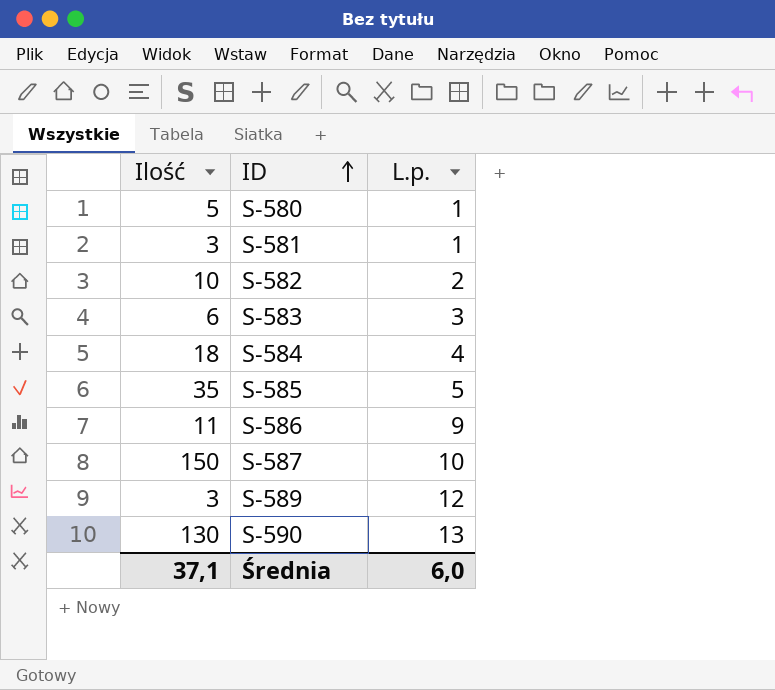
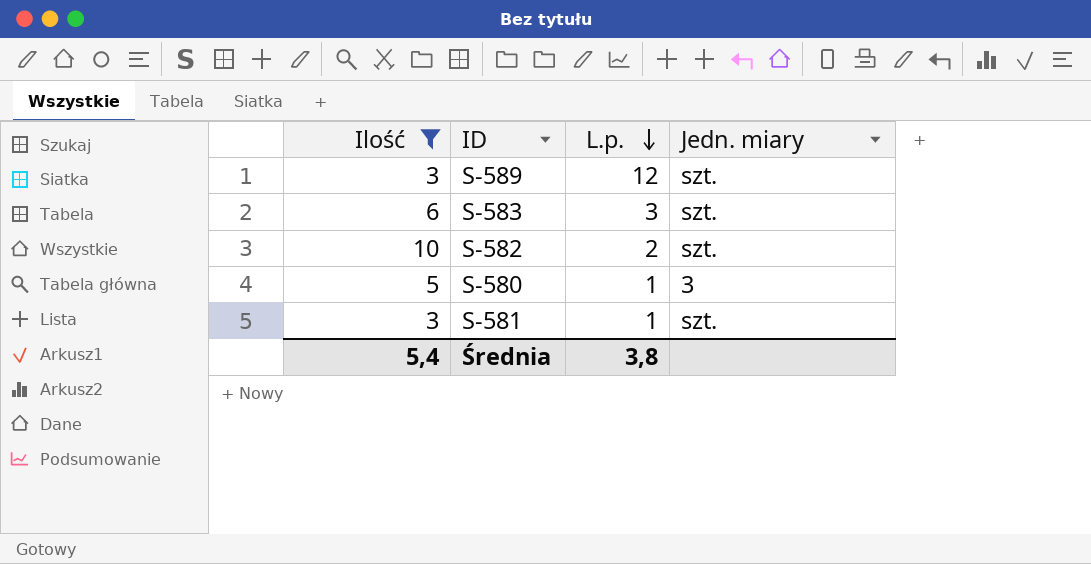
filter: none -> Ilość <= 10
row order: ID ascending -> L.p. descending
column Jedn. miary | position: none -> 4
Średnia | Ilość: 37,1 -> 5,4
Średnia | L.p.: 6,0 -> 3,8

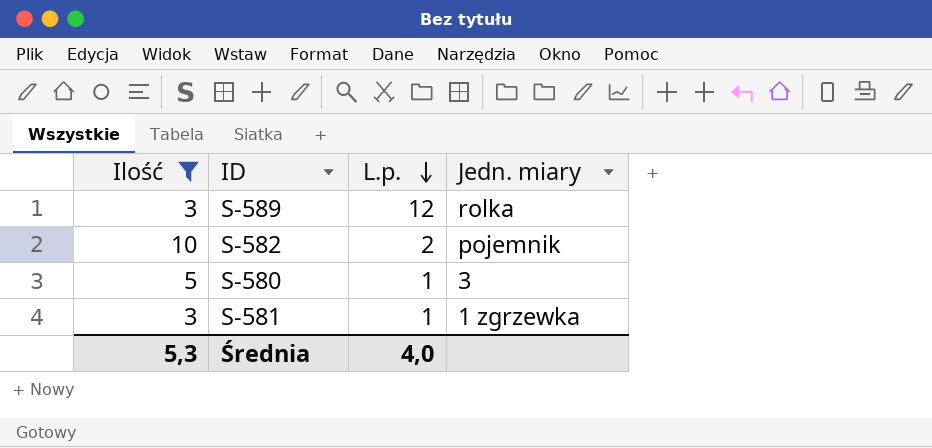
row S-583: 6 | 3 | szt. -> none
S-589 | Jedn. miary: szt. -> rolka
S-582 | Jedn. miary: szt. -> pojemnik
S-581 | Jedn. miary: szt. -> 1 zgrzewka
Średnia | Ilość: 5,4 -> 5,3
Średnia | L.p.: 3,8 -> 4,0

